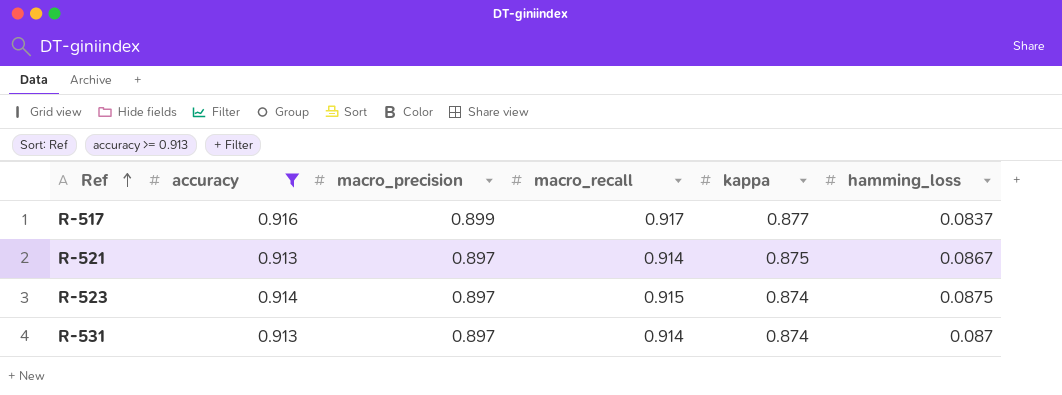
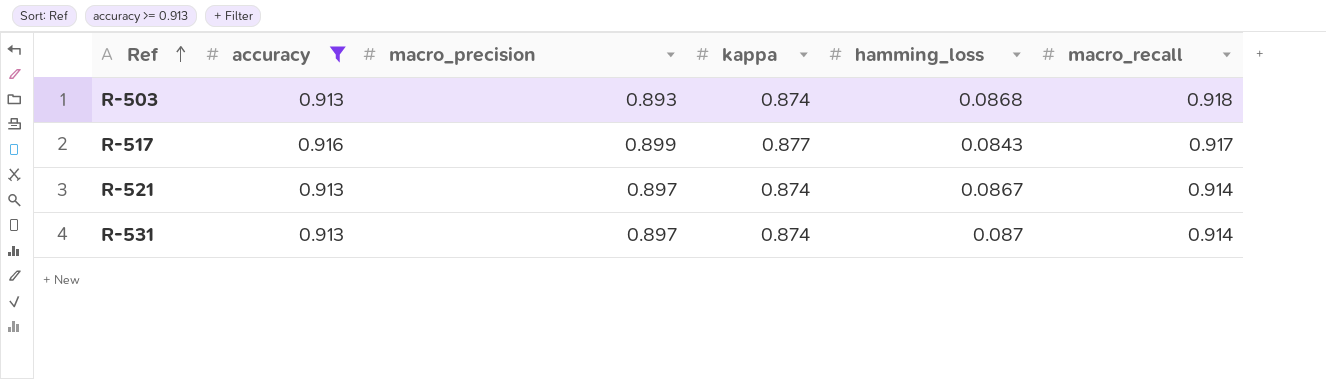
column macro_recall | position: 4 -> 6
row R-523: 0.914 | 0.897 | 0.915 | 0.874 | 0.0875 -> none
row R-503: none -> 0.913 | 0.893 | 0.874 | 0.0868 | 0.918
R-517 | hamming_loss: 0.0837 -> 0.0843
R-521 | kappa: 0.875 -> 0.874

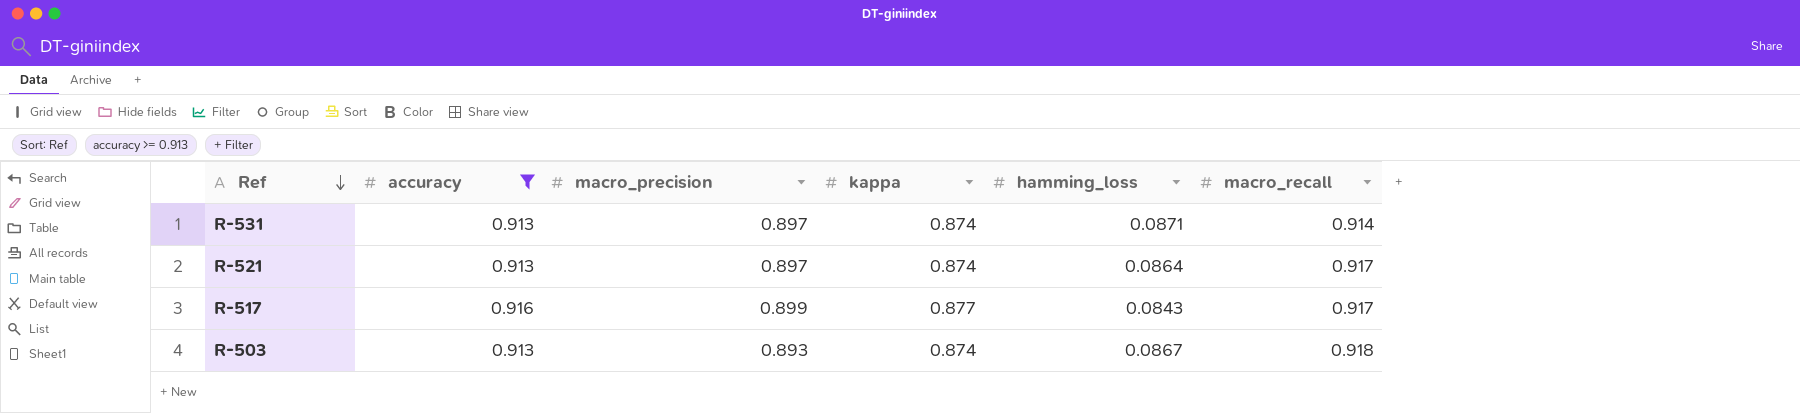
row order: Ref ascending -> Ref descending
R-531 | hamming_loss: 0.087 -> 0.0871
R-521 | hamming_loss: 0.0867 -> 0.0864
R-521 | macro_recall: 0.914 -> 0.917
R-503 | hamming_loss: 0.0868 -> 0.0867

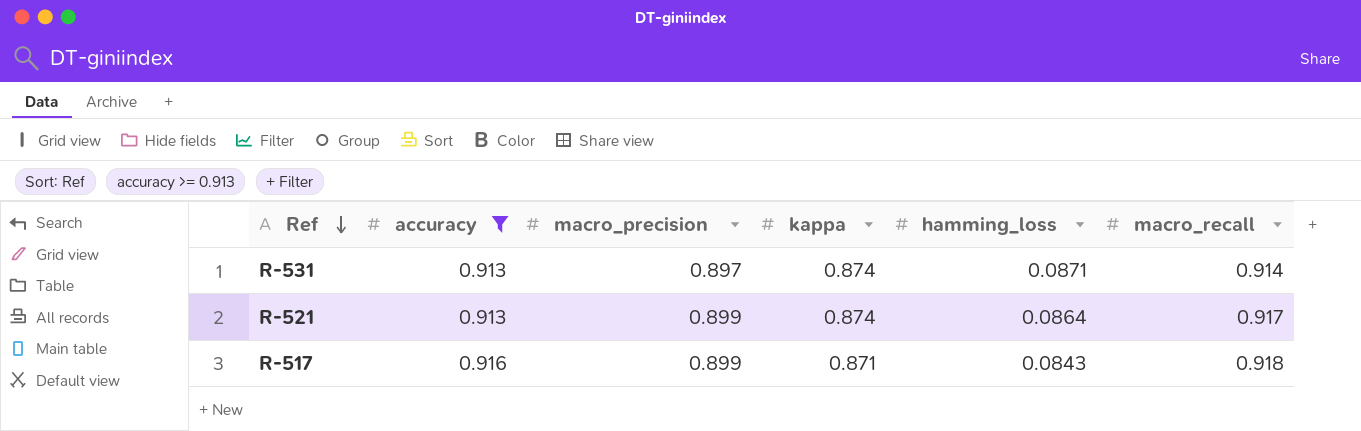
row R-503: 0.913 | 0.893 | 0.874 | 0.0867 | 0.918 -> none
R-521 | macro_precision: 0.897 -> 0.899
R-517 | kappa: 0.877 -> 0.871
R-517 | macro_recall: 0.917 -> 0.918

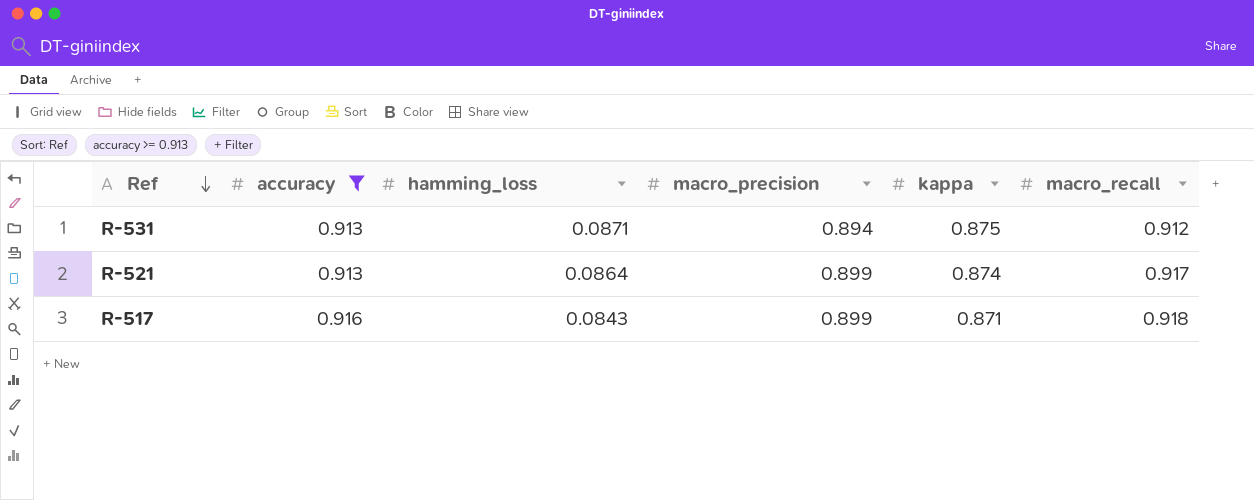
column hamming_loss | position: 5 -> 3
R-531 | macro_precision: 0.897 -> 0.894
R-531 | kappa: 0.874 -> 0.875
R-531 | macro_recall: 0.914 -> 0.912

